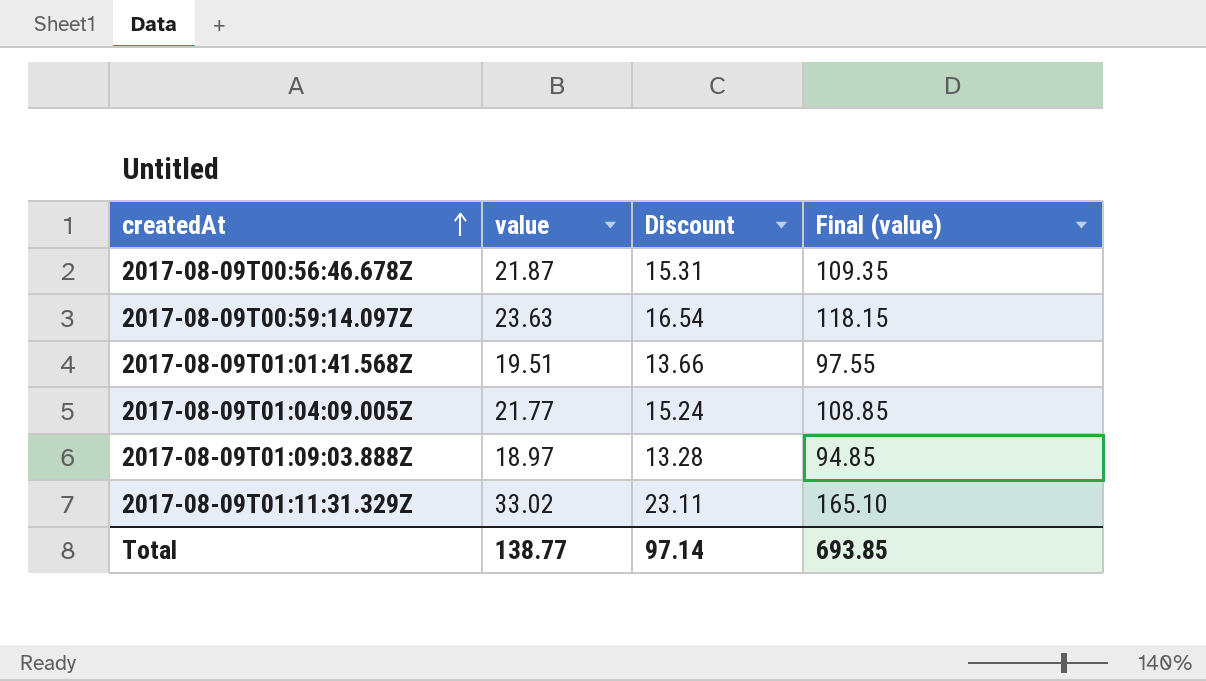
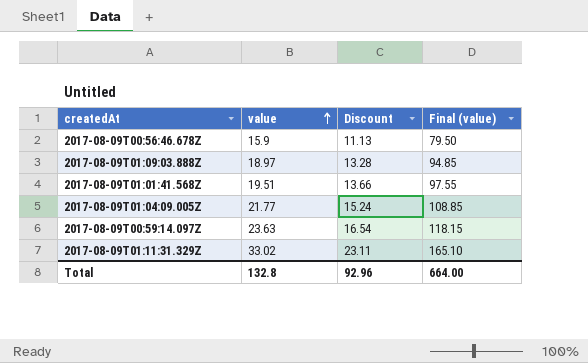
row order: createdAt ascending -> value ascending
2017-08-09T00:56:46.678Z | value: 21.87 -> 15.9
2017-08-09T00:56:46.678Z | Discount: 15.31 -> 11.13
2017-08-09T00:56:46.678Z | Final (value): 109.35 -> 79.50
Total | value: 138.77 -> 132.8
Total | Discount: 97.14 -> 92.96
Total | Final (value): 693.85 -> 664.00

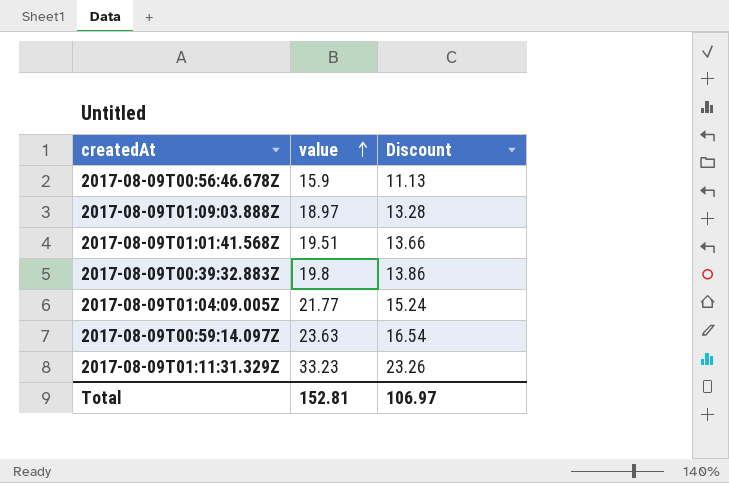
column Final (value) | formula: [value] * 5 -> none
row 2017-08-09T00:39:32.883Z: none -> 19.8 | 13.86
2017-08-09T01:11:31.329Z | value: 33.02 -> 33.23
2017-08-09T01:11:31.329Z | Discount: 23.11 -> 23.26
Total | value: 132.8 -> 152.81
Total | Discount: 92.96 -> 106.97

